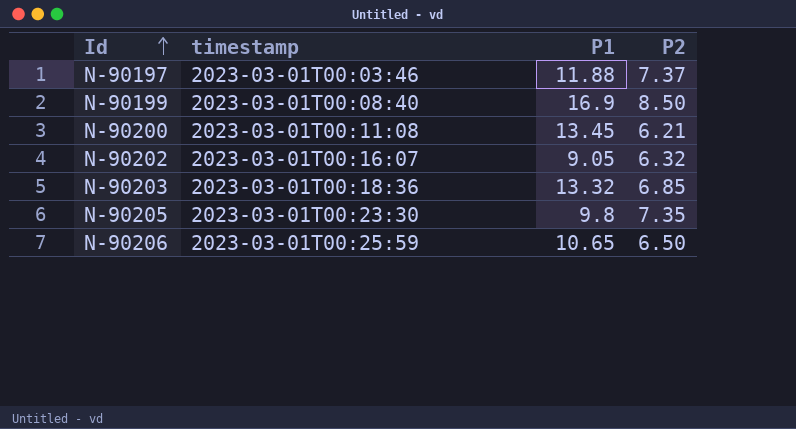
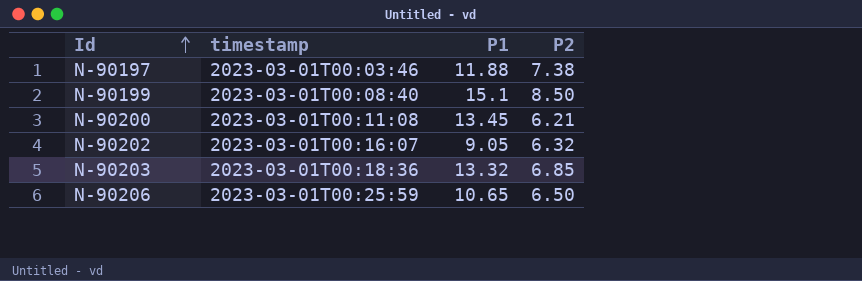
row N-90205: 2023-03-01T00:23:30 | 9.8 | 7.35 -> none
N-90197 | P2: 7.37 -> 7.38
N-90199 | P1: 16.9 -> 15.1

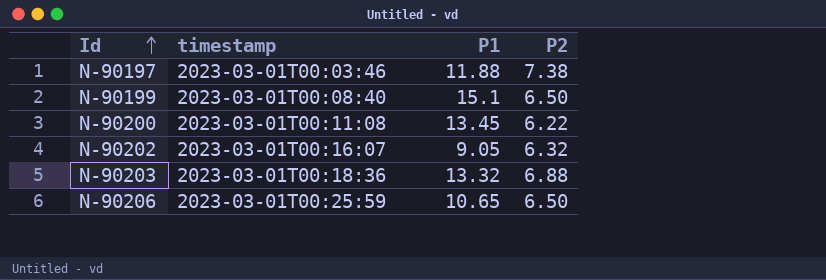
N-90199 | P2: 8.50 -> 6.50
N-90200 | P2: 6.21 -> 6.22
N-90203 | P2: 6.85 -> 6.88

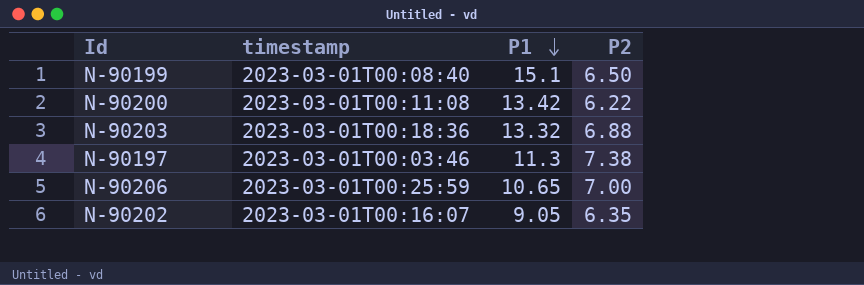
row order: Id ascending -> P1 descending
N-90200 | P1: 13.45 -> 13.42
N-90197 | P1: 11.88 -> 11.3
N-90206 | P2: 6.50 -> 7.00
N-90202 | P2: 6.32 -> 6.35

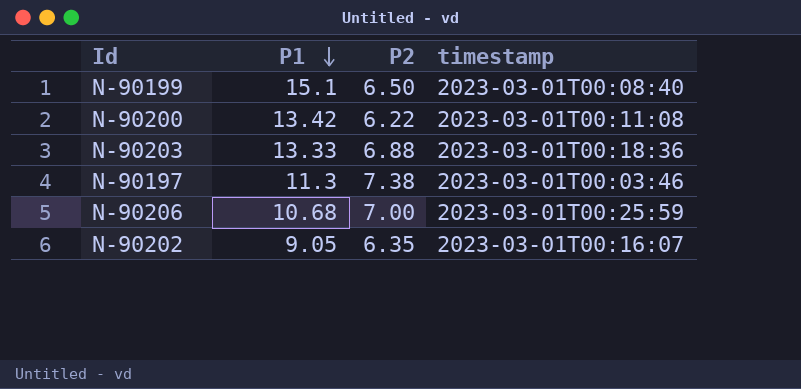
column timestamp | position: 2 -> 4
N-90203 | P1: 13.32 -> 13.33
N-90206 | P1: 10.65 -> 10.68

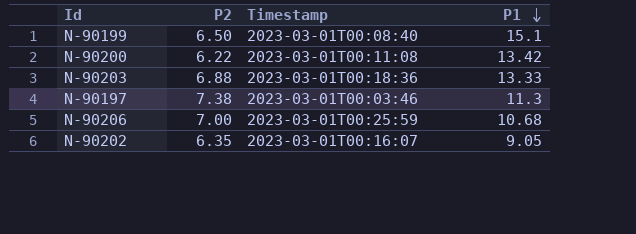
column name: timestamp -> Timestamp
column P1 | position: 2 -> 4

